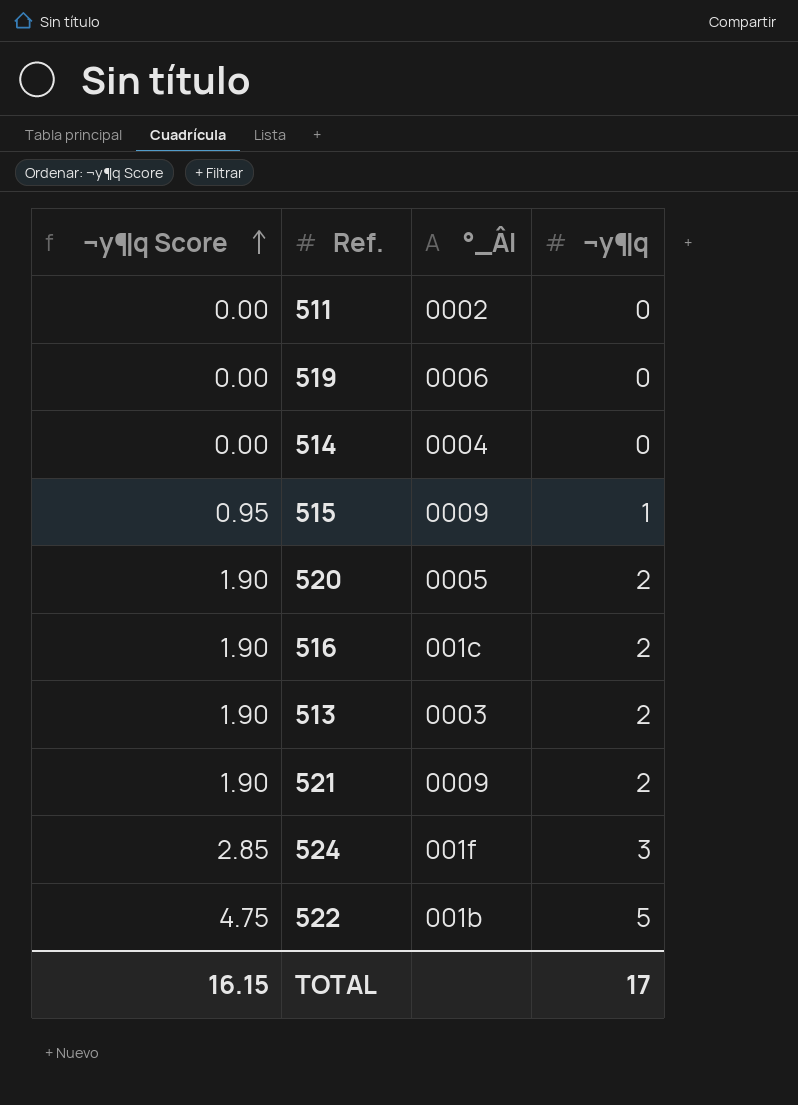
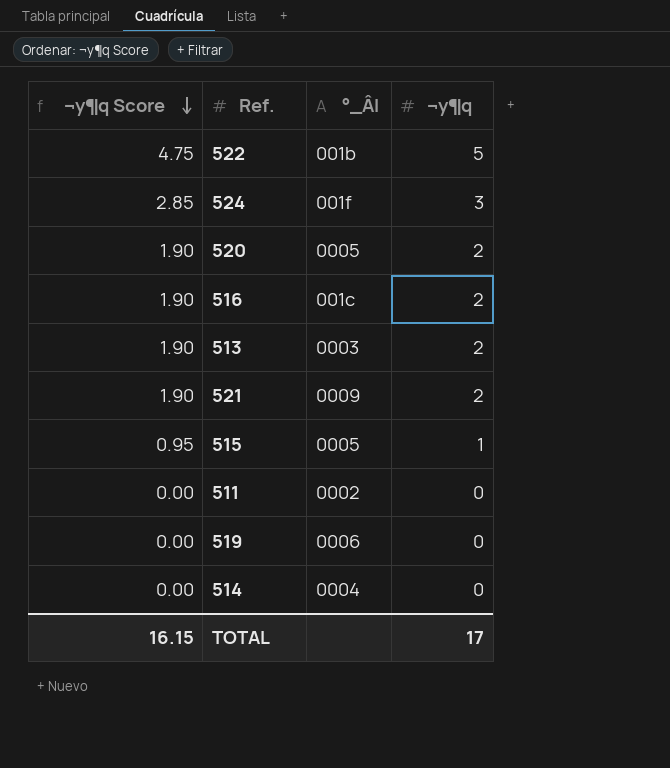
row order: ¬y¶q Score ascending -> ¬y¶q Score descending
515 | °_ÂI: 0009 -> 0005

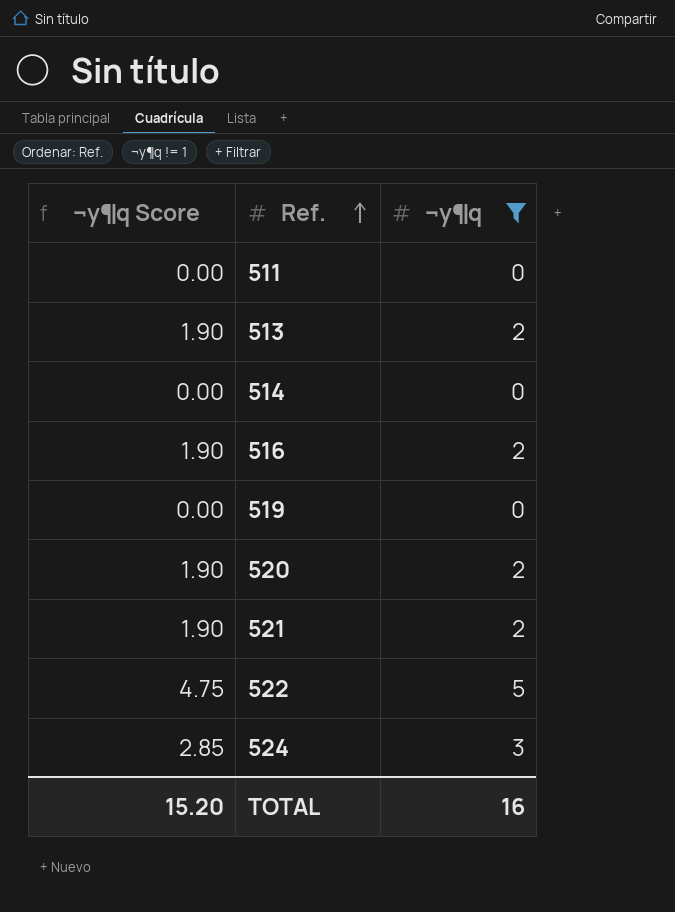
filter: none -> ¬y¶q != 1
row order: ¬y¶q Score descending -> Ref. ascending
column °_ÂI | position: 3 -> none
TOTAL | ¬y¶q Score: 16.15 -> 15.20
TOTAL | ¬y¶q: 17 -> 16

